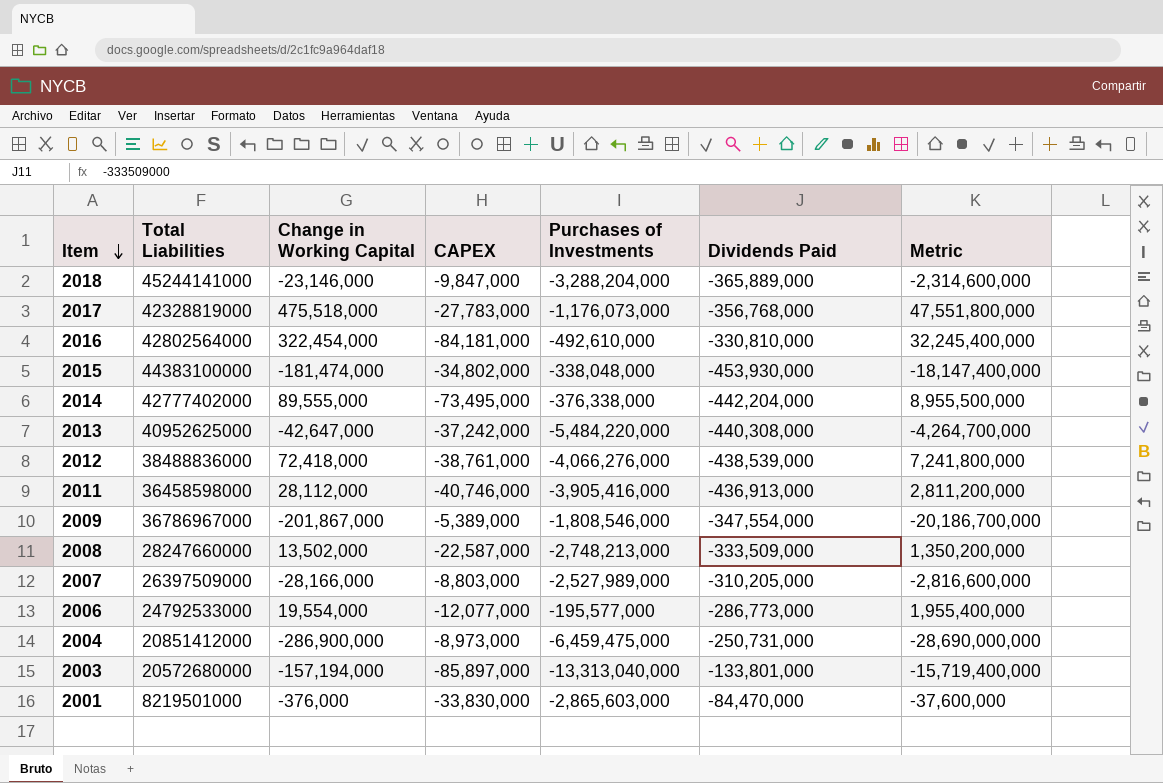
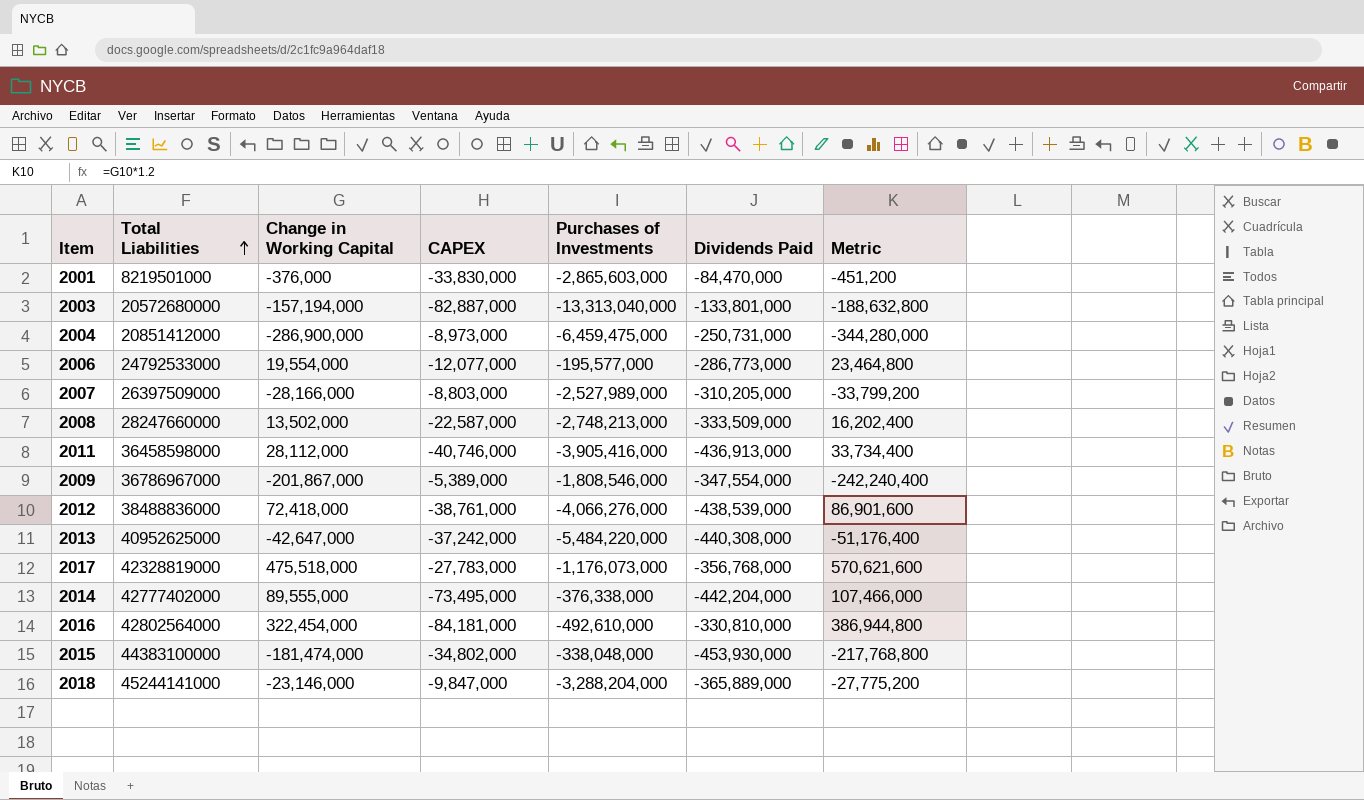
row order: Item descending -> Total Liabilities ascending
column Metric | formula: [Change in Working Capital] * 100 -> [Change in Working Capital] * 1.2
2003 | CAPEX: -85,897,000 -> -82,887,000

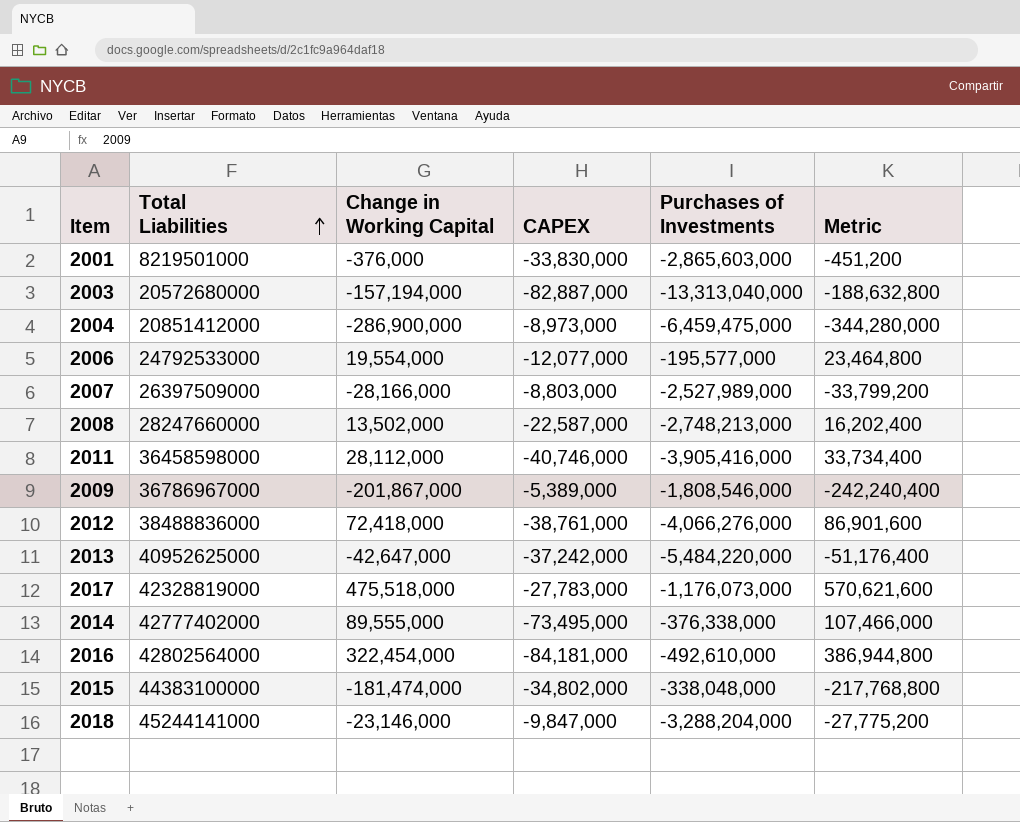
column Dividends Paid | position: 6 -> none

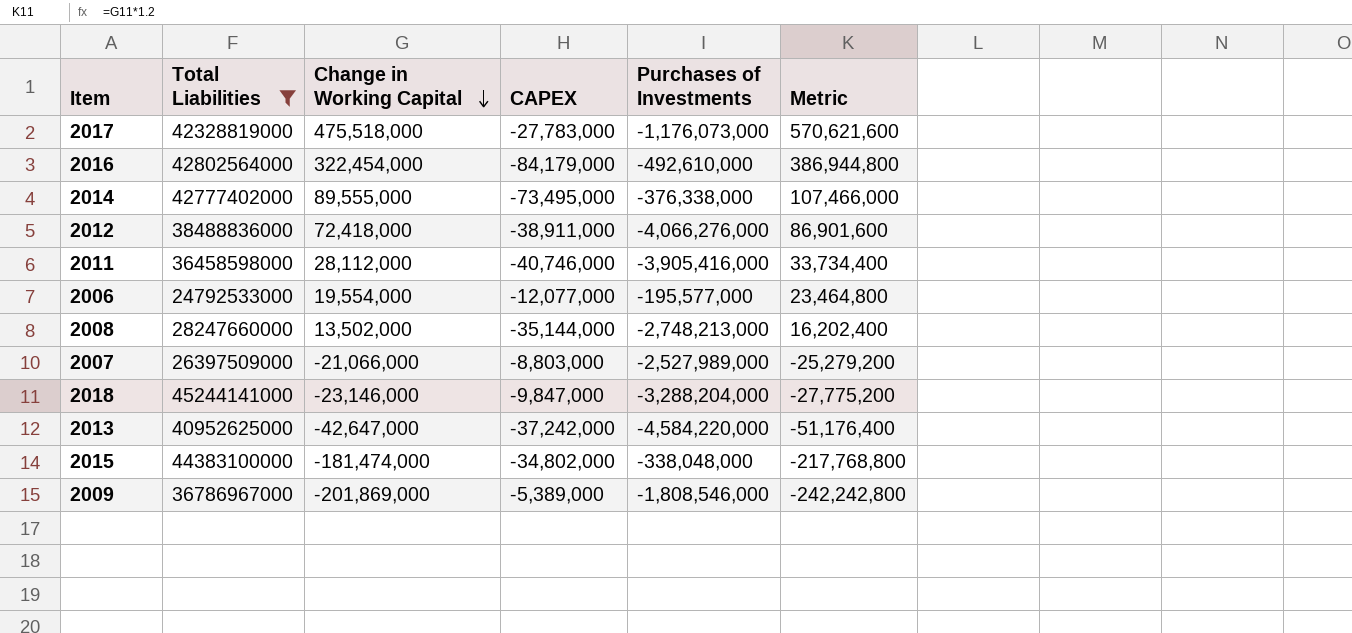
filter: none -> Total Liabilities >= 24792533000
row order: Total Liabilities ascending -> Change in Working Capital descending
2016 | CAPEX: -84,181,000 -> -84,179,000
2012 | CAPEX: -38,761,000 -> -38,911,000
2008 | CAPEX: -22,587,000 -> -35,144,000
2007 | Change in Working Capital: -28,166,000 -> -21,066,000
2007 | Metric: -33,799,200 -> -25,279,200
2013 | Purchases of Investments: -5,484,220,000 -> -4,584,220,000
2009 | Change in Working Capital: -201,867,000 -> -201,869,000
2009 | Metric: -242,240,400 -> -242,242,800

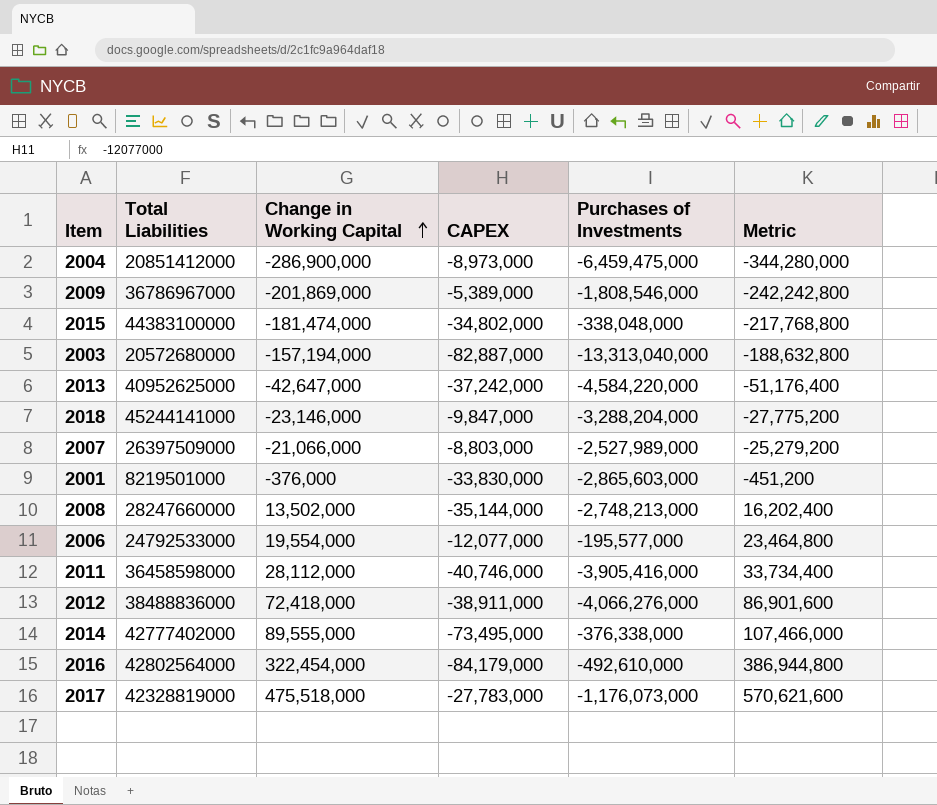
filter: Total Liabilities >= 24792533000 -> none
row order: Change in Working Capital descending -> Change in Working Capital ascending

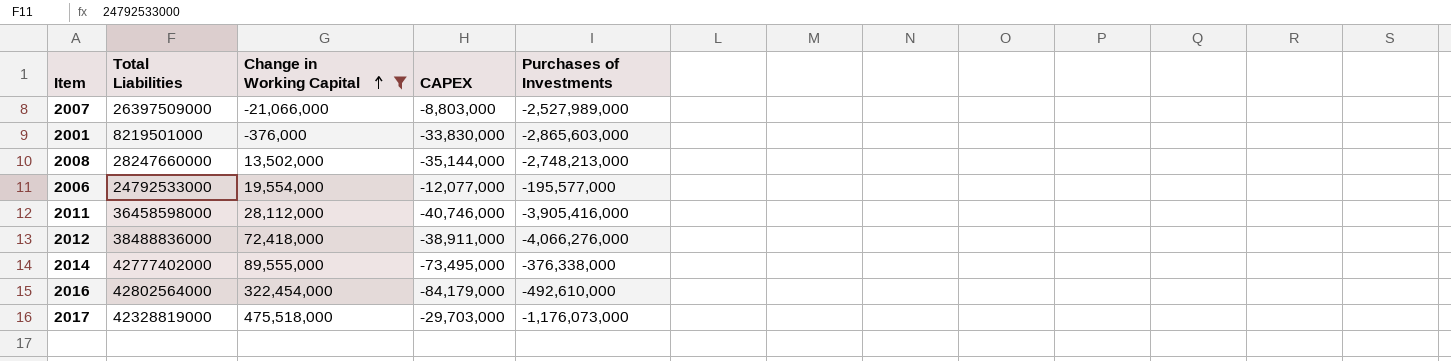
filter: none -> Change in Working Capital >= -21,066,000
column Metric | formula: [Change in Working Capital] * 1.2 -> none
2017 | CAPEX: -27,783,000 -> -29,703,000

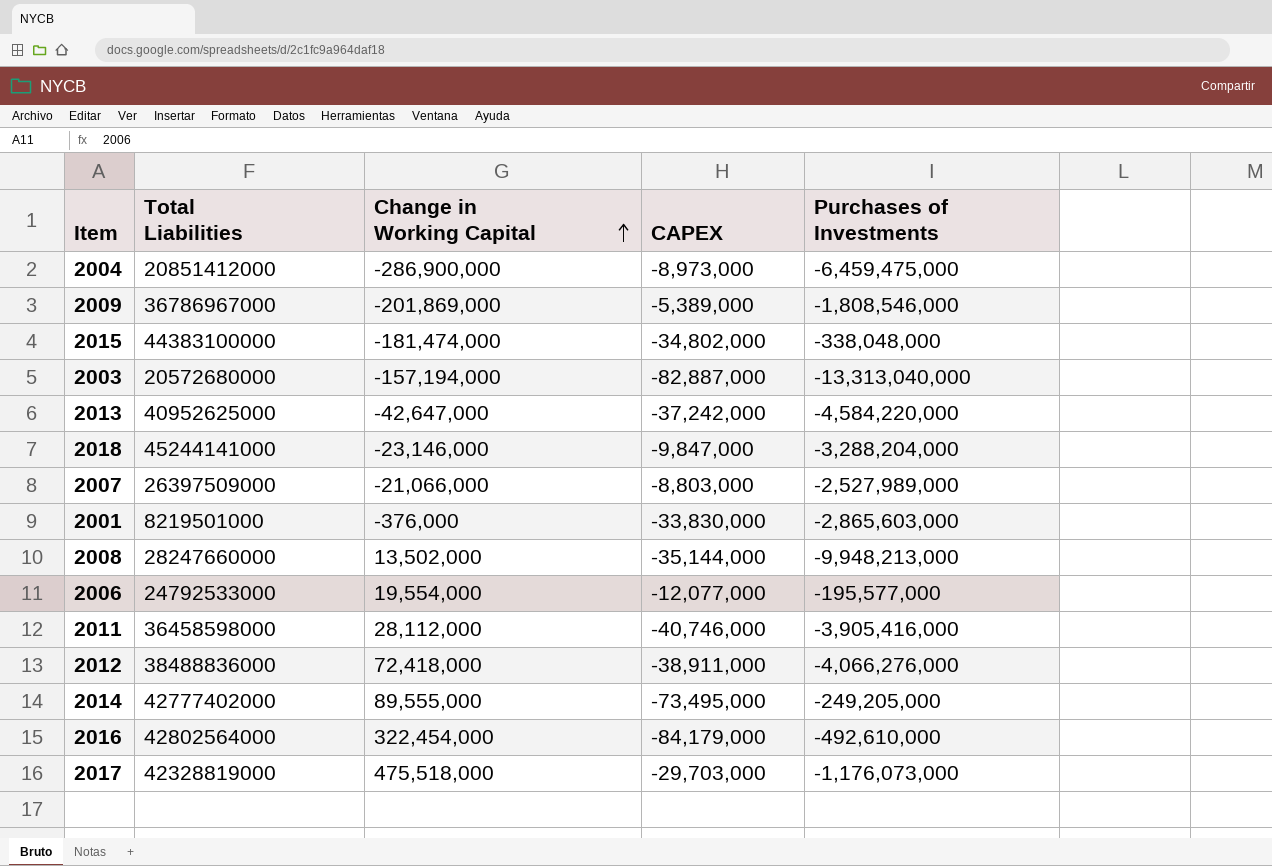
filter: Change in Working Capital >= -21,066,000 -> none
2008 | Purchases of Investments: -2,748,213,000 -> -9,948,213,000
2014 | Purchases of Investments: -376,338,000 -> -249,205,000

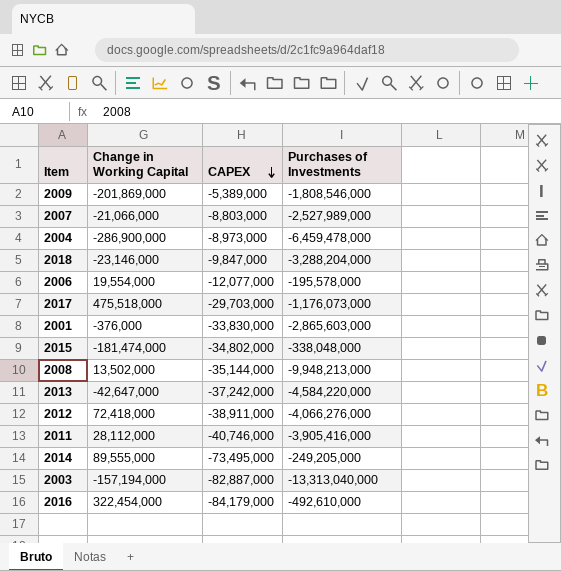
row order: Change in Working Capital ascending -> CAPEX descending
column Total Liabilities | position: 2 -> none
2004 | Purchases of Investments: -6,459,475,000 -> -6,459,478,000
2006 | Purchases of Investments: -195,577,000 -> -195,578,000

